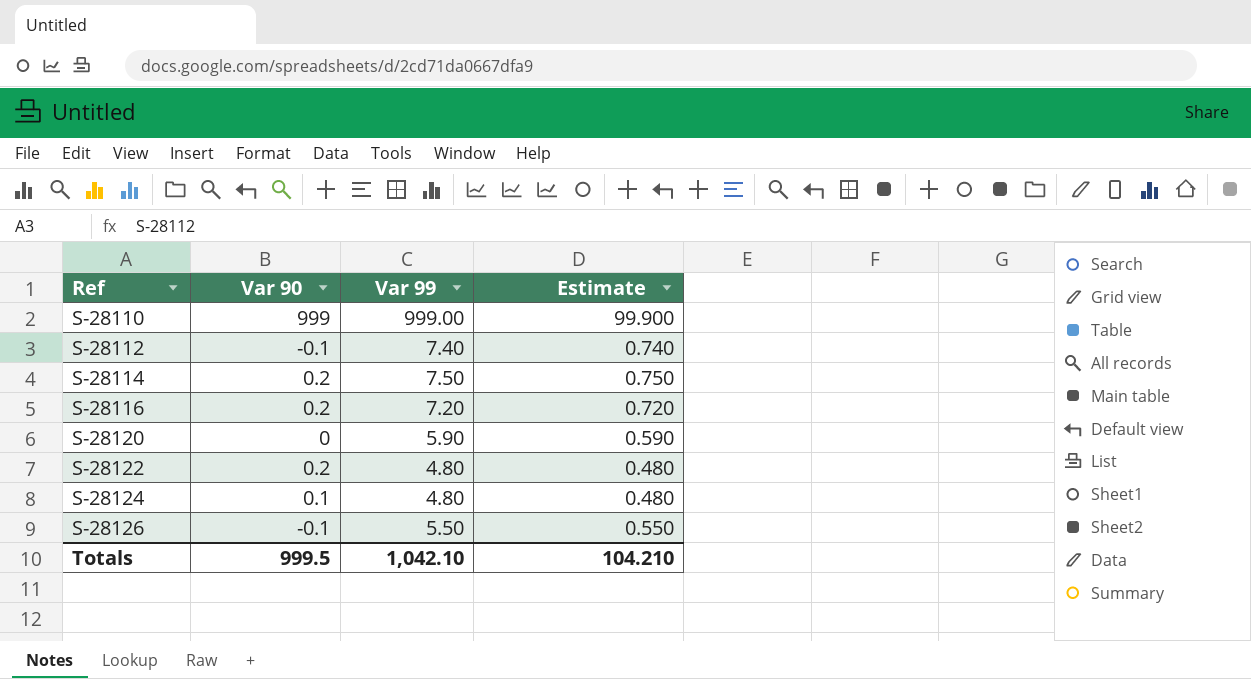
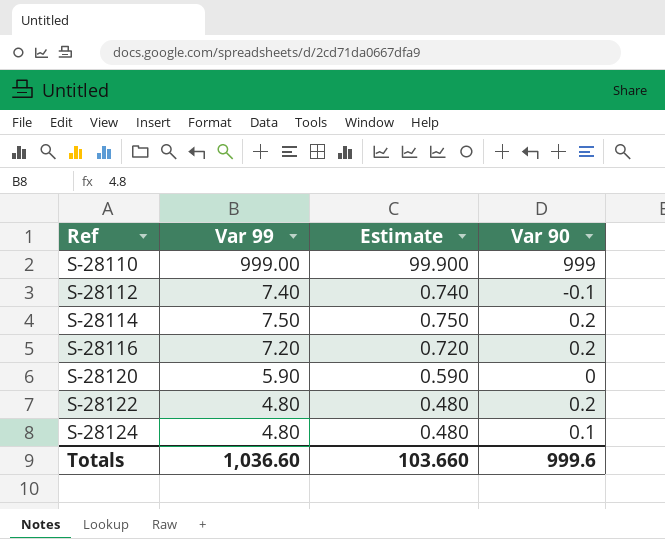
column Var 90 | position: 2 -> 4
row S-28126: -0.1 | 5.50 | 0.550 -> none
Totals | Var 99: 1,042.10 -> 1,036.60
Totals | Estimate: 104.210 -> 103.660
Totals | Var 90: 999.5 -> 999.6

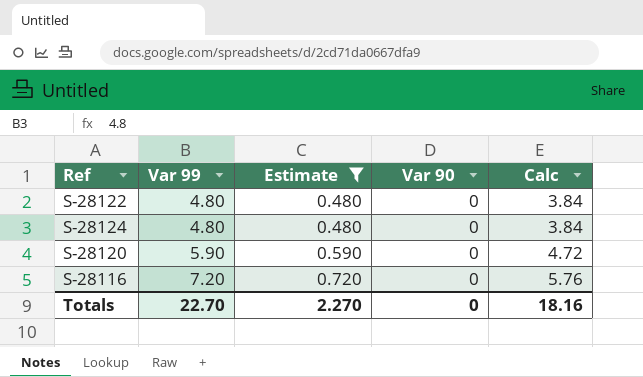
filter: none -> Estimate <= 0.720
row order: Ref ascending -> Var 99 ascending
column Calc | formula: none -> [Var 99] * 0.8
S-28122 | Var 90: 0.2 -> 0
S-28124 | Var 90: 0.1 -> 0
S-28116 | Var 90: 0.2 -> 0
Totals | Var 99: 1,036.60 -> 22.70
Totals | Estimate: 103.660 -> 2.270
Totals | Var 90: 999.6 -> 0

